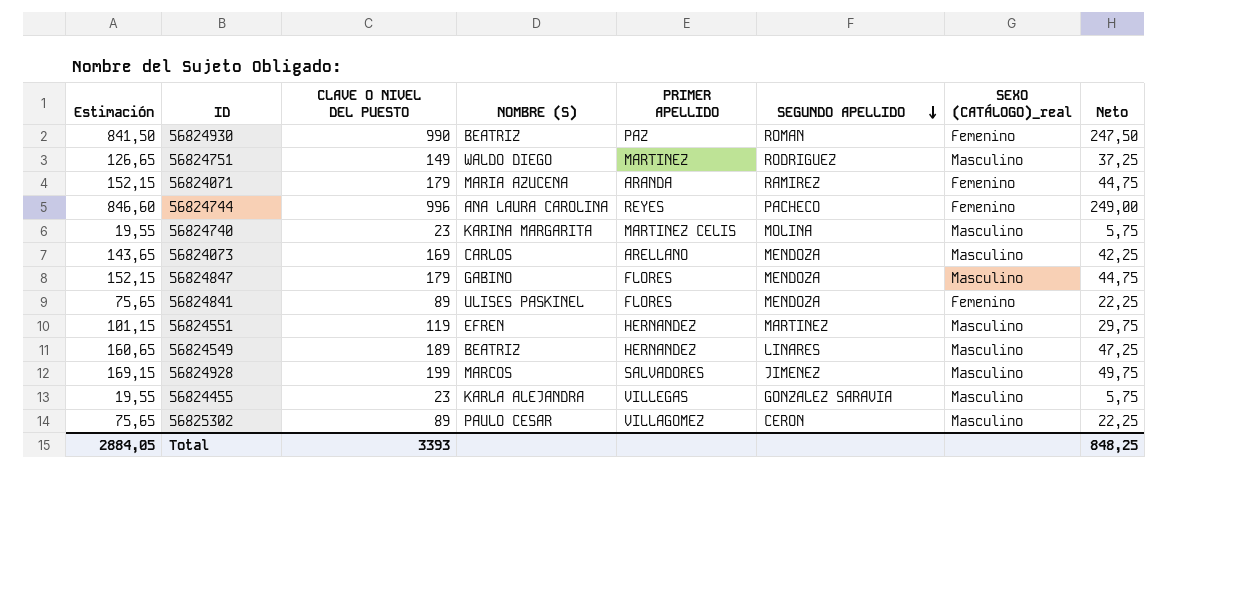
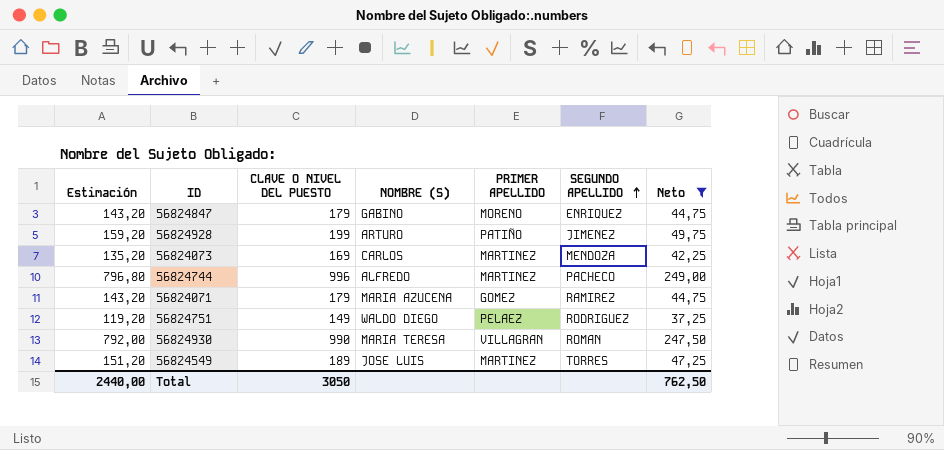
filter: none -> Neto >= 37,25
row order: SEGUNDO APELLIDO descending -> SEGUNDO APELLIDO ascending
column SEXO (CATÁLOGO)_real | position: 7 -> none
column Estimación | formula: [CLAVE O NIVEL DEL PUESTO] * 0,85 -> [CLAVE O NIVEL DEL PUESTO] * 0,8
56824847 | PRIMER APELLIDO: FLORES -> MORENO
56824847 | SEGUNDO APELLIDO: MENDOZA -> ENRIQUEZ
56824928 | NOMBRE (S): MARCOS -> ARTURO
56824928 | PRIMER APELLIDO: SALVADORES -> PATIÑO
56824073 | PRIMER APELLIDO: ARELLANO -> MARTINEZ
56824744 | NOMBRE (S): ANA LAURA CAROLINA -> ALFREDO
56824744 | PRIMER APELLIDO: REYES -> MARTINEZ
56824071 | PRIMER APELLIDO: ARANDA -> GOMEZ
56824751 | PRIMER APELLIDO: MARTINEZ -> PELAEZ
56824930 | NOMBRE (S): BEATRIZ -> MARIA TERESA
56824930 | PRIMER APELLIDO: PAZ -> VILLAGRAN
56824549 | NOMBRE (S): BEATRIZ -> JOSE LUIS
56824549 | PRIMER APELLIDO: HERNANDEZ -> MARTINEZ
56824549 | SEGUNDO APELLIDO: LINARES -> TORRES
Total | Estimación: 2884,05 -> 2440,00
Total | CLAVE O NIVEL DEL PUESTO: 3393 -> 3050
Total | Neto: 848,25 -> 762,50

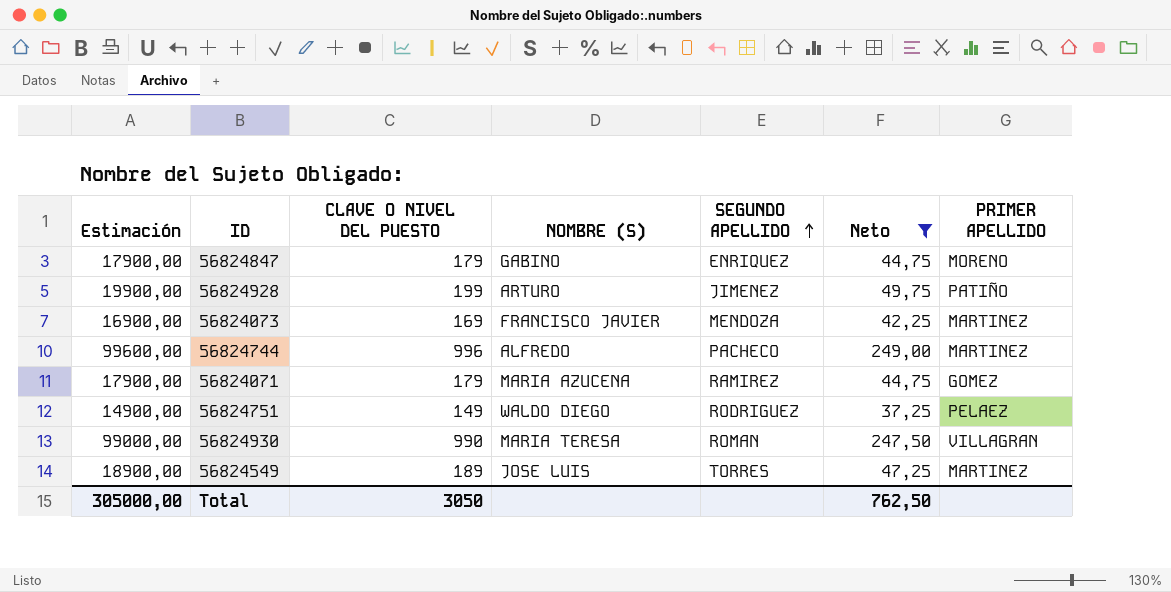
column Estimación | formula: [CLAVE O NIVEL DEL PUESTO] * 0,8 -> [CLAVE O NIVEL DEL PUESTO] * 100
column PRIMER APELLIDO | position: 5 -> 7
56824073 | NOMBRE (S): CARLOS -> FRANCISCO JAVIER
Total | Estimación: 2440,00 -> 305000,00

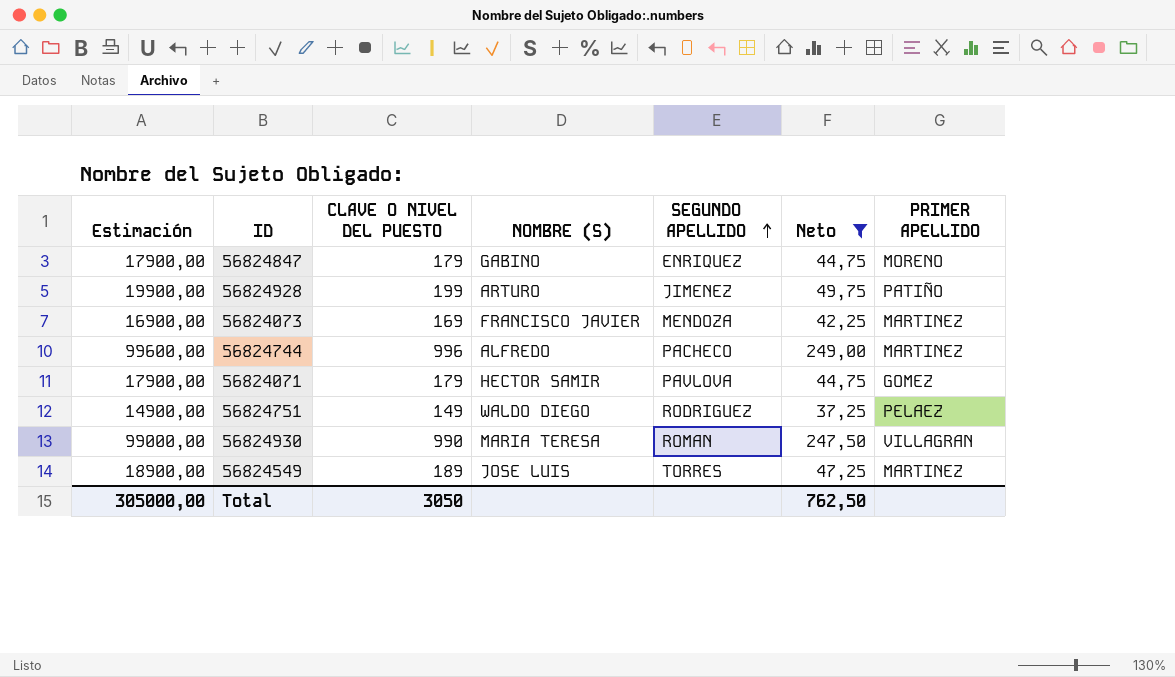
56824071 | NOMBRE (S): MARIA AZUCENA -> HECTOR SAMIR
56824071 | SEGUNDO APELLIDO: RAMIREZ -> PAVLOVA

